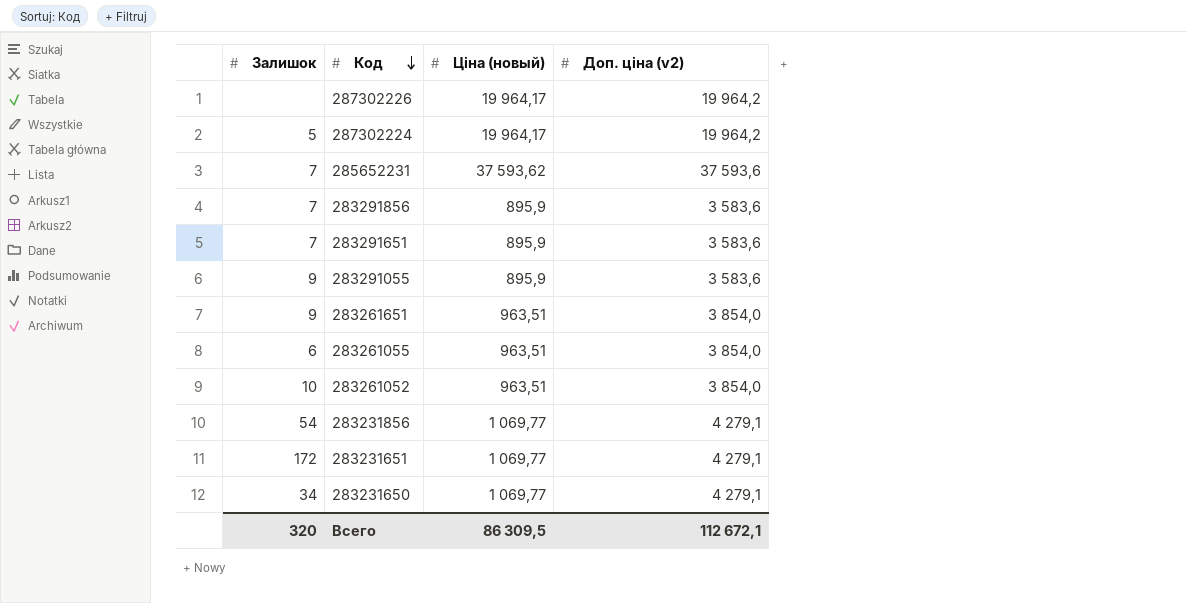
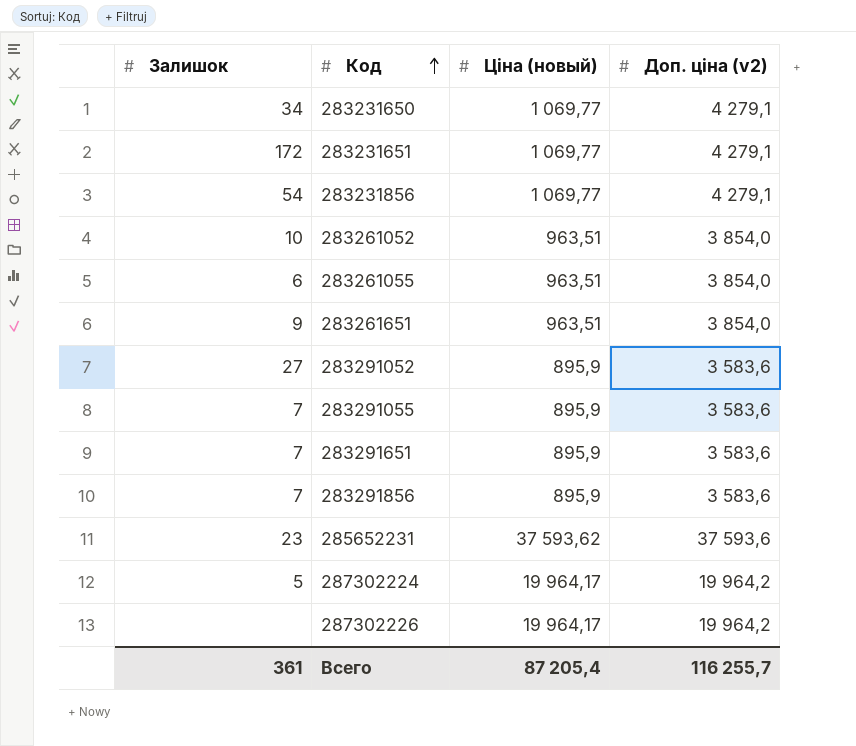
row order: Код descending -> Код ascending
row 283291052: none -> 27 | 895,9 | 3 583,6
283291055 | Залишок: 9 -> 7
285652231 | Залишок: 7 -> 23
Всего | Залишок: 320 -> 361
Всего | Ціна (новый): 86 309,5 -> 87 205,4
Всего | Доп. ціна (v2): 112 672,1 -> 116 255,7

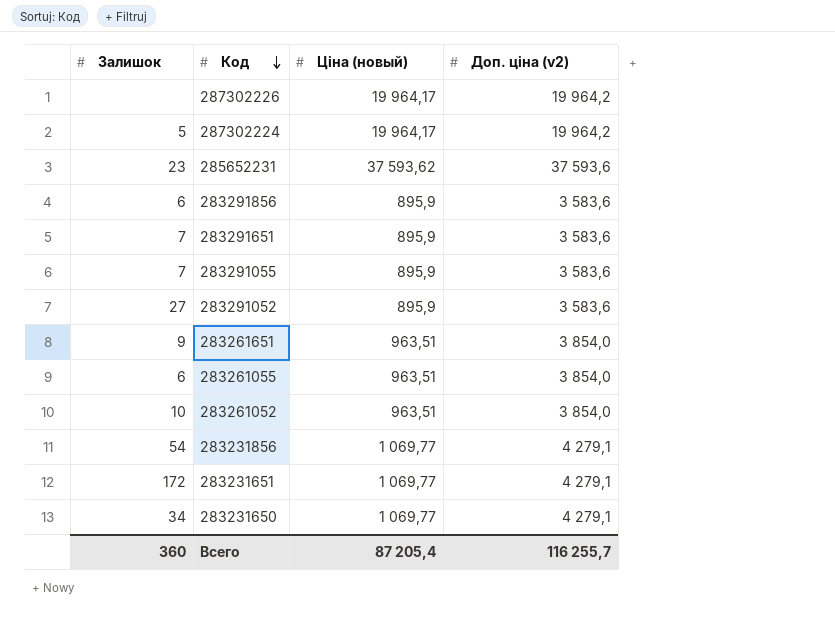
row order: Код ascending -> Код descending
283291856 | Залишок: 7 -> 6
Всего | Залишок: 361 -> 360

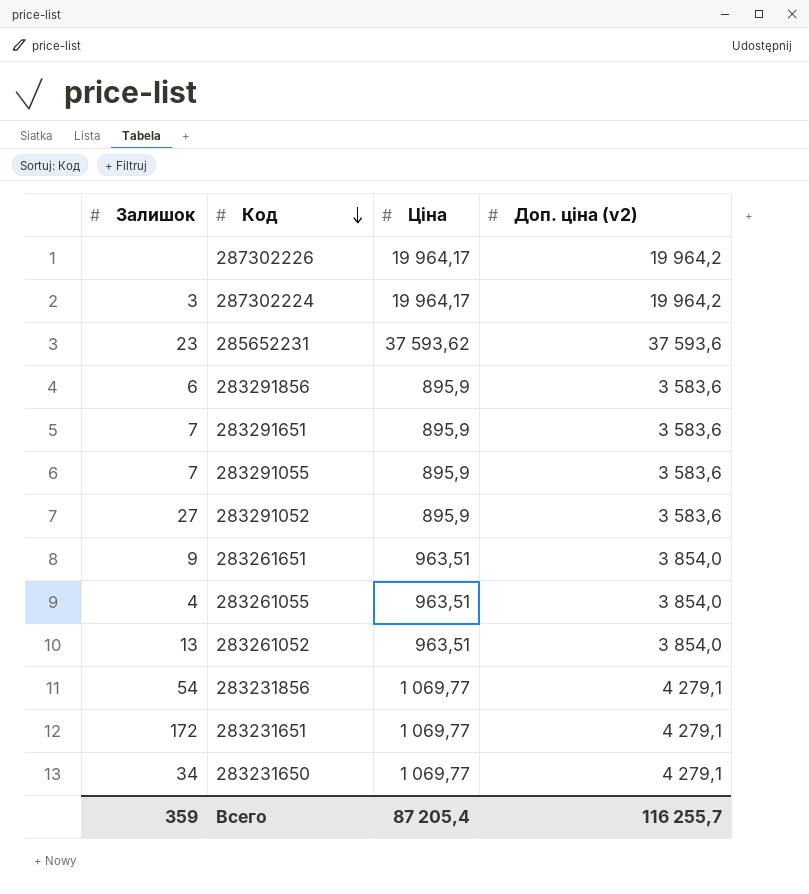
column name: Ціна (новый) -> Ціна
287302224 | Залишок: 5 -> 3
283261055 | Залишок: 6 -> 4
283261052 | Залишок: 10 -> 13
Всего | Залишок: 360 -> 359

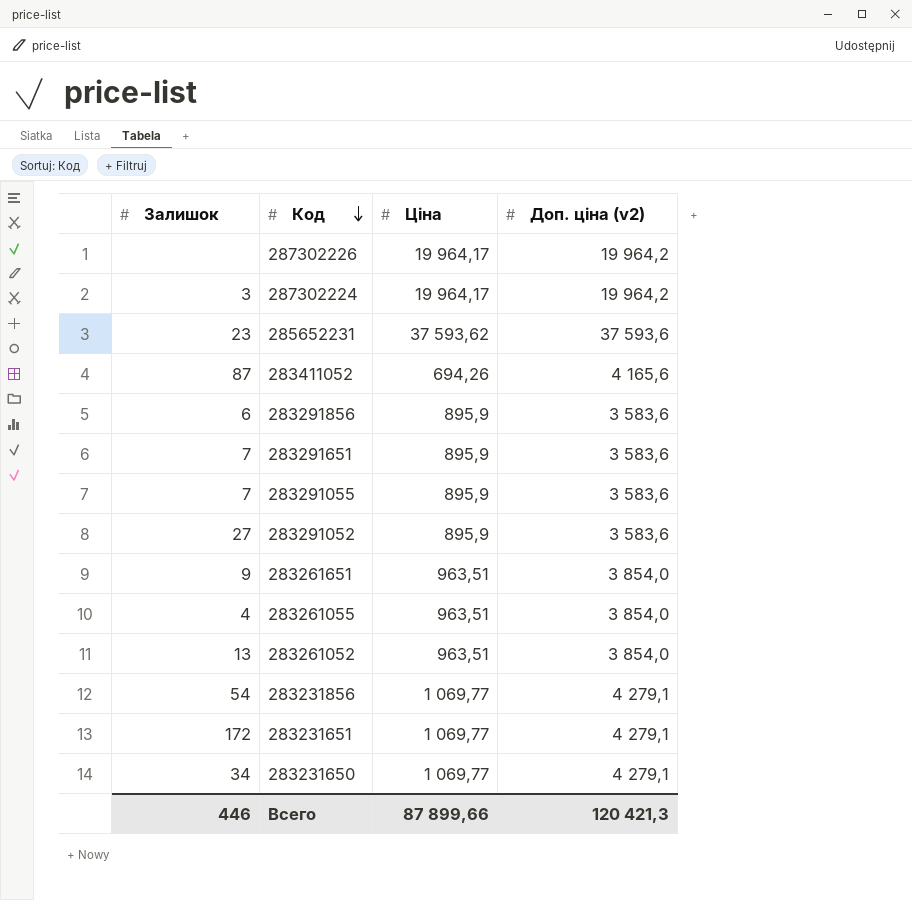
row 283411052: none -> 87 | 694,26 | 4 165,6
Всего | Залишок: 359 -> 446
Всего | Ціна: 87 205,4 -> 87 899,66
Всего | Доп. ціна (v2): 116 255,7 -> 120 421,3

